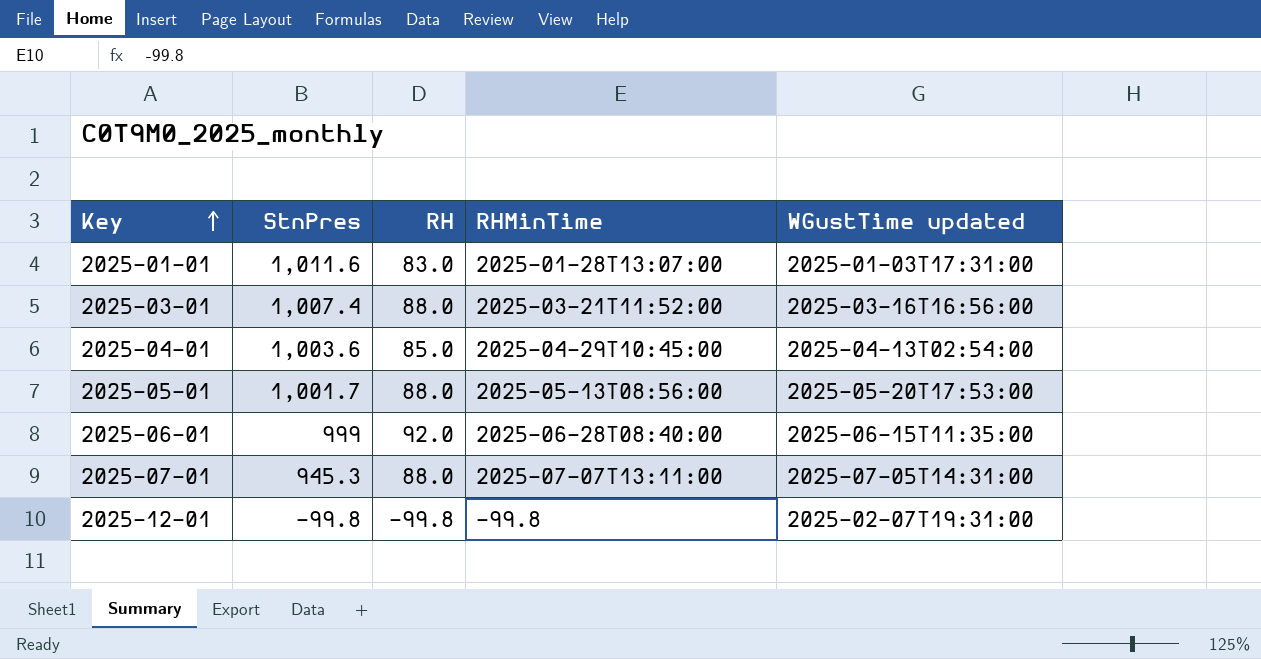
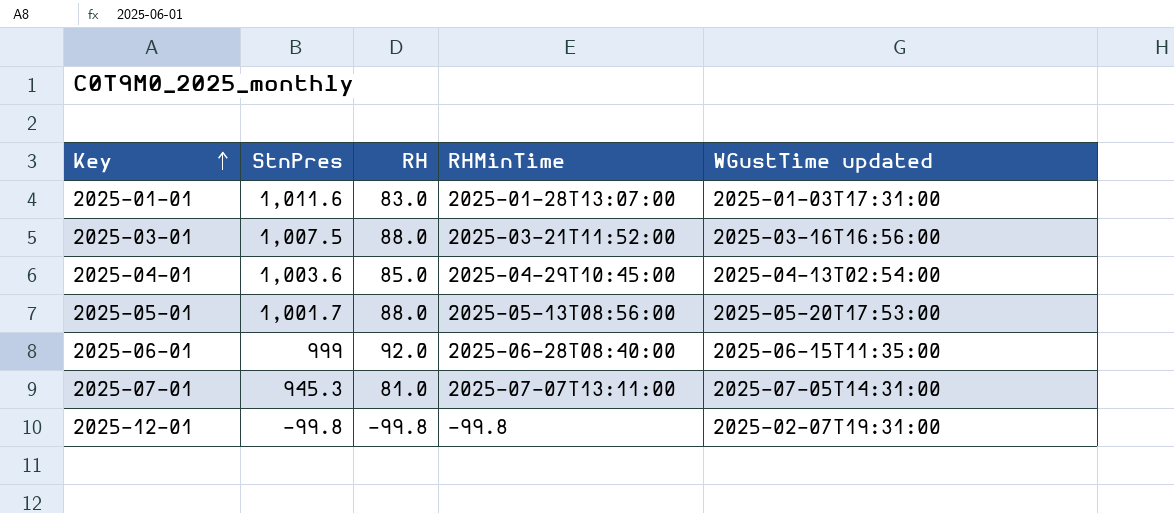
2025-03-01 | StnPres: 1,007.4 -> 1,007.5
2025-07-01 | RH: 88.0 -> 81.0

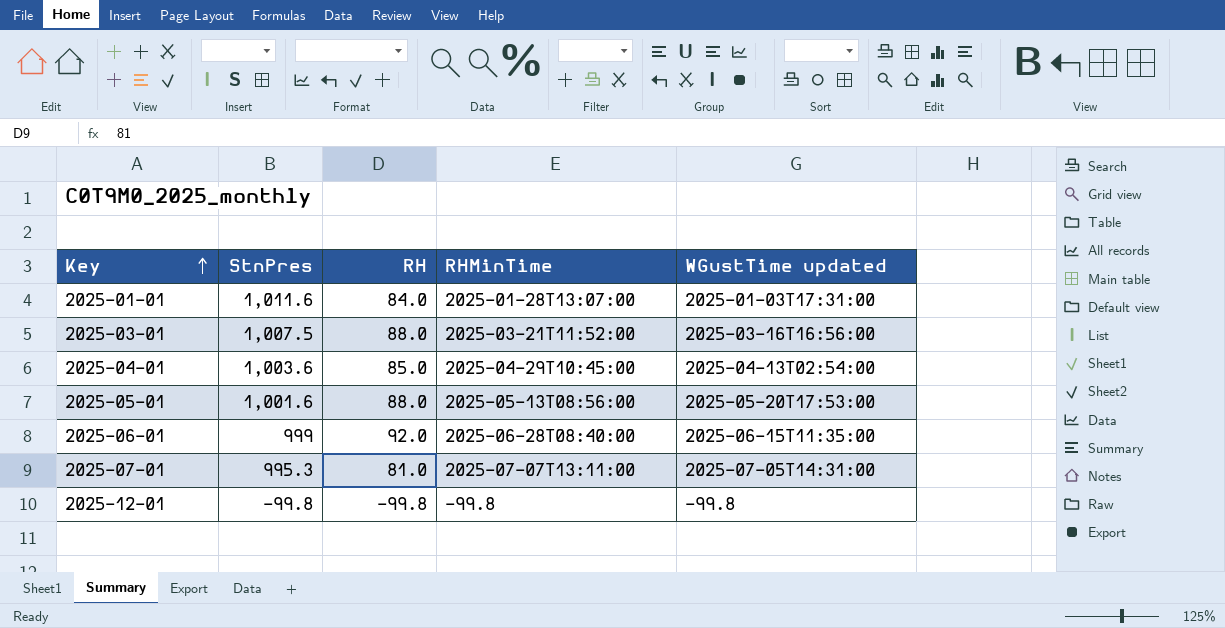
2025-01-01 | RH: 83.0 -> 84.0
2025-05-01 | StnPres: 1,001.7 -> 1,001.6
2025-07-01 | StnPres: 945.3 -> 995.3
2025-12-01 | WGustTime updated: 2025-02-07T19:31:00 -> -99.8

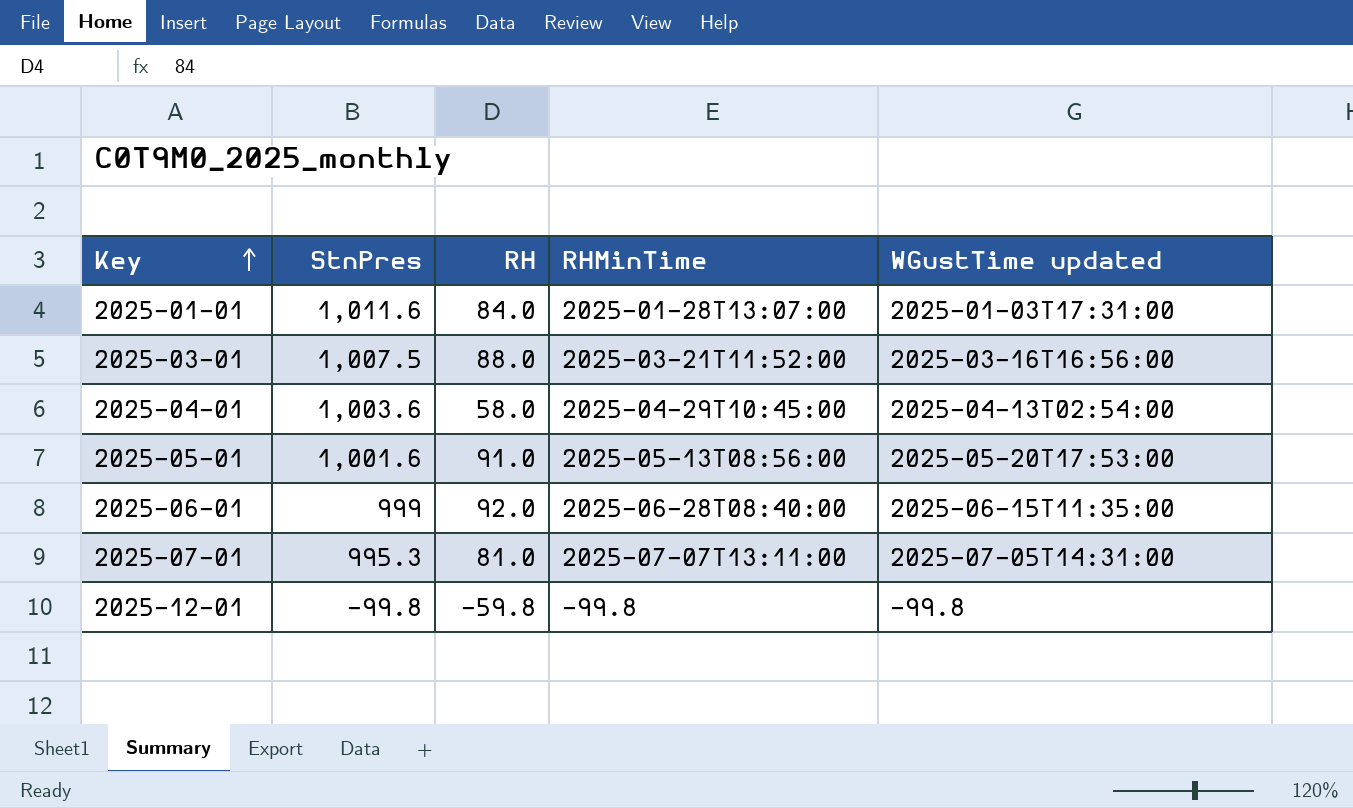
2025-04-01 | RH: 85.0 -> 58.0
2025-05-01 | RH: 88.0 -> 91.0
2025-12-01 | RH: -99.8 -> -59.8

